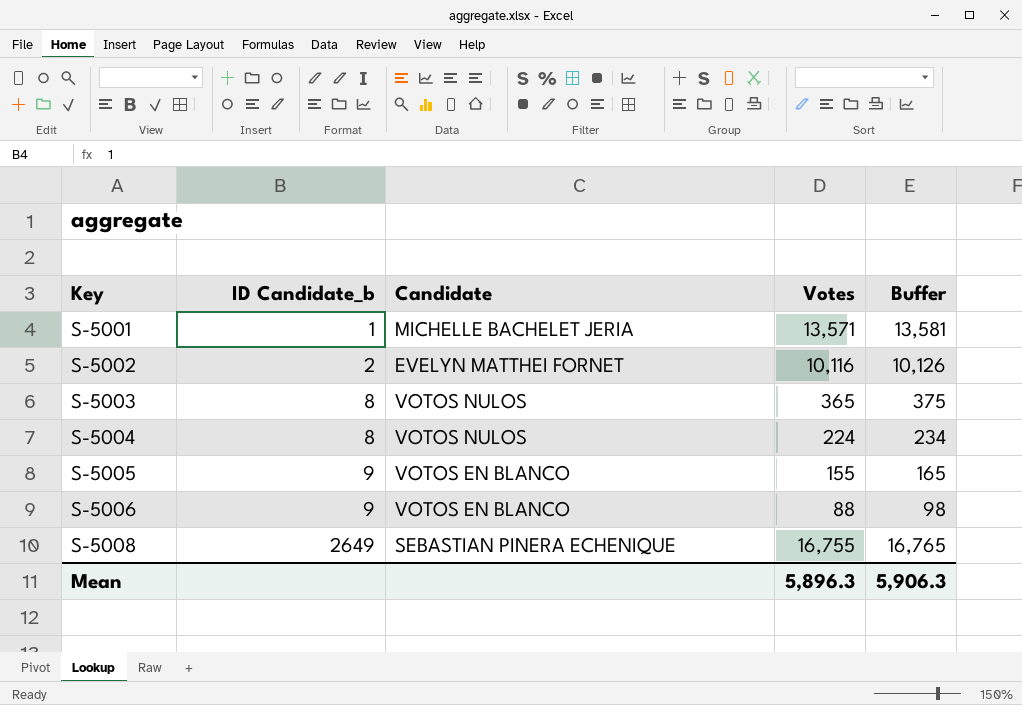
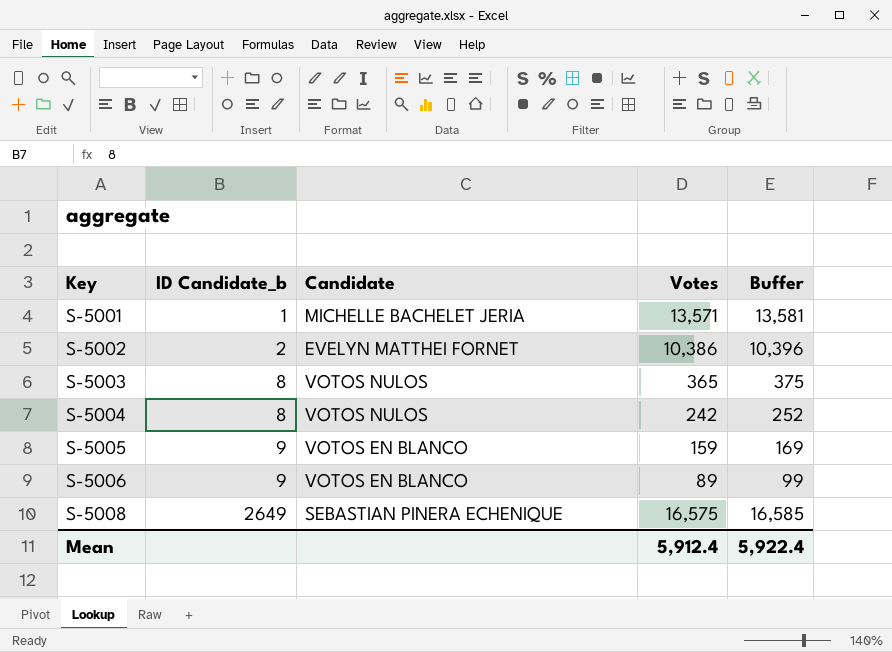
S-5002 | Votes: 10,116 -> 10,386
S-5002 | Buffer: 10,126 -> 10,396
S-5004 | Votes: 224 -> 242
S-5004 | Buffer: 234 -> 252
S-5005 | Votes: 155 -> 159
S-5005 | Buffer: 165 -> 169
S-5006 | Votes: 88 -> 89
S-5006 | Buffer: 98 -> 99
S-5008 | Votes: 16,755 -> 16,575
S-5008 | Buffer: 16,765 -> 16,585
Mean | Votes: 5,896.3 -> 5,912.4
Mean | Buffer: 5,906.3 -> 5,922.4

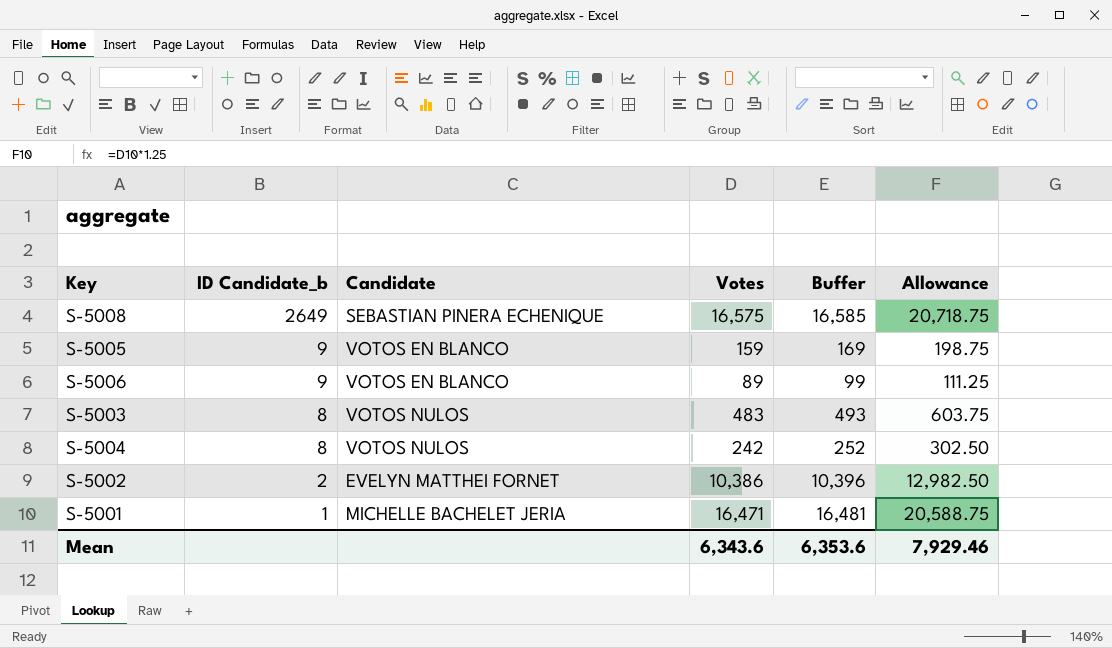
row order: Key ascending -> ID Candidate_b descending
column Allowance | formula: none -> [Votes] * 1.25
S-5003 | Votes: 365 -> 483
S-5003 | Buffer: 375 -> 493
S-5001 | Votes: 13,571 -> 16,471
S-5001 | Buffer: 13,581 -> 16,481
Mean | Votes: 5,912.4 -> 6,343.6
Mean | Buffer: 5,922.4 -> 6,353.6

